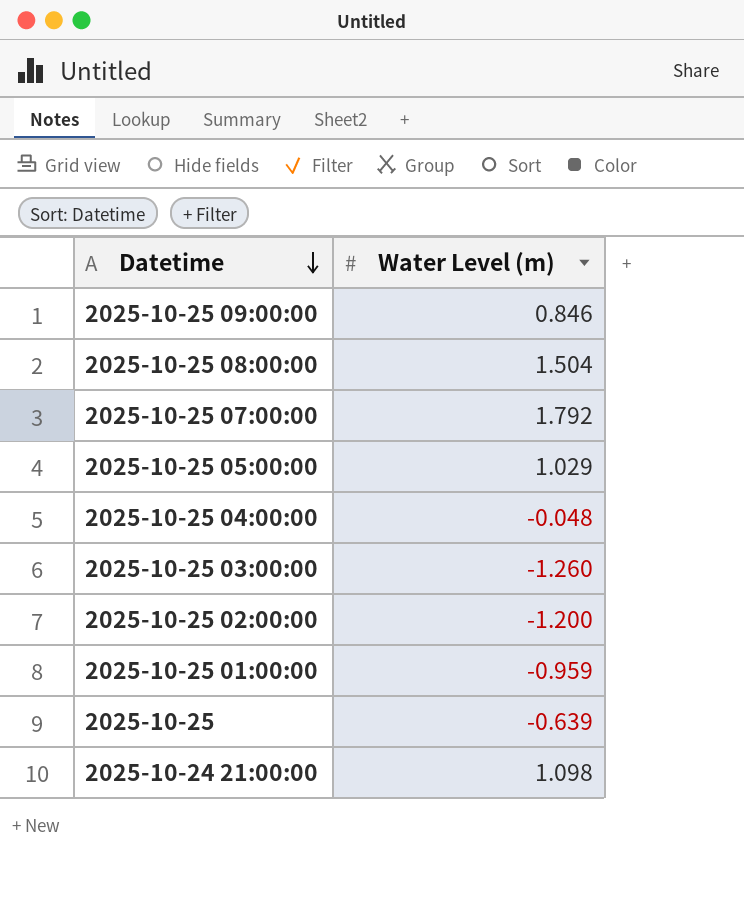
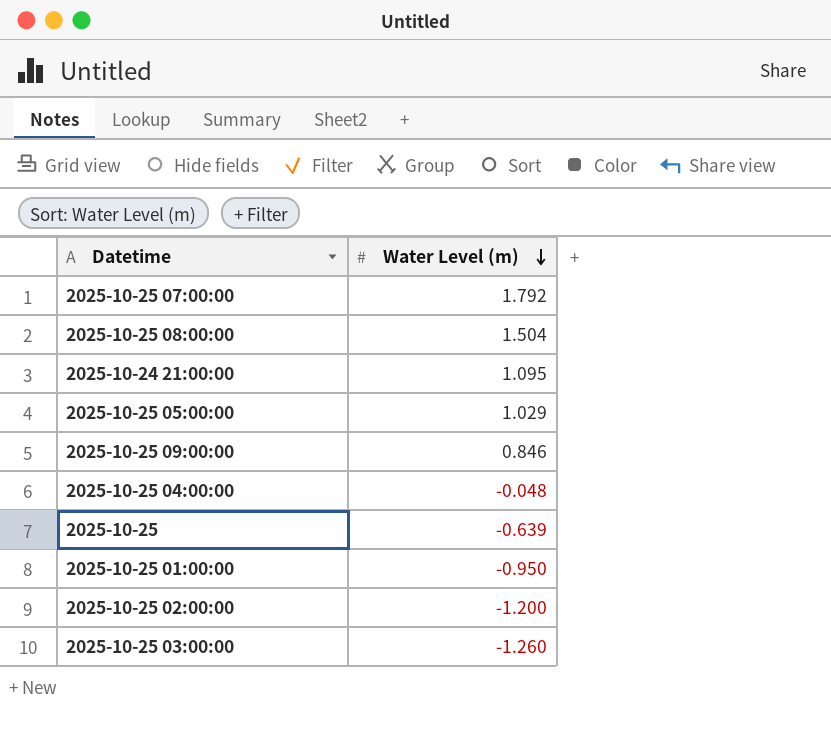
row order: Datetime descending -> Water Level (m) descending
2025-10-24 21:00:00 | Water Level (m): 1.098 -> 1.095
2025-10-25 01:00:00 | Water Level (m): -0.959 -> -0.950

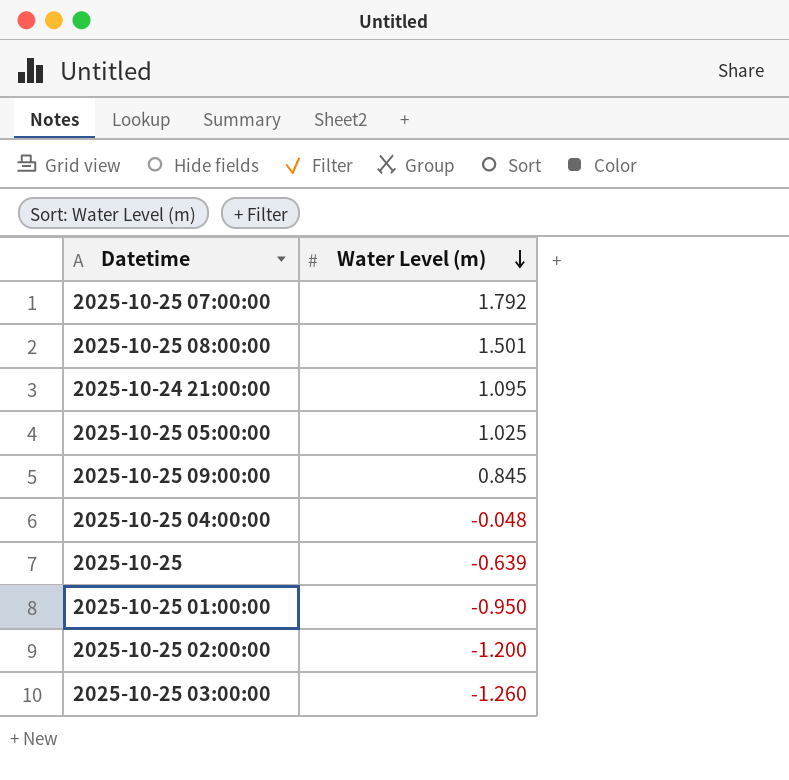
2025-10-25 08:00:00 | Water Level (m): 1.504 -> 1.501
2025-10-25 05:00:00 | Water Level (m): 1.029 -> 1.025
2025-10-25 09:00:00 | Water Level (m): 0.846 -> 0.845

